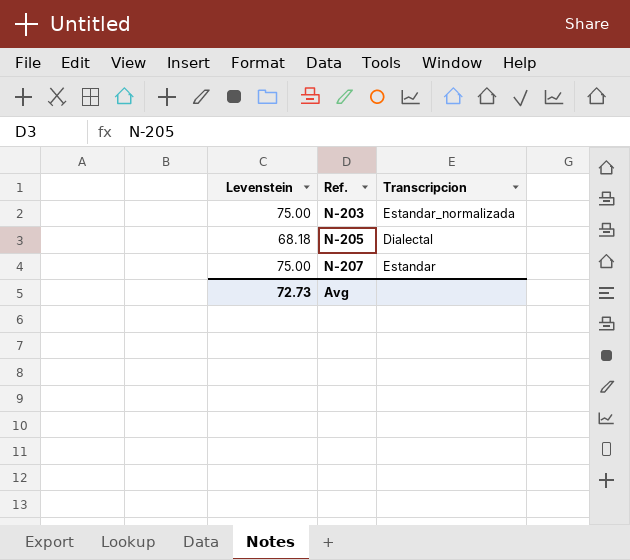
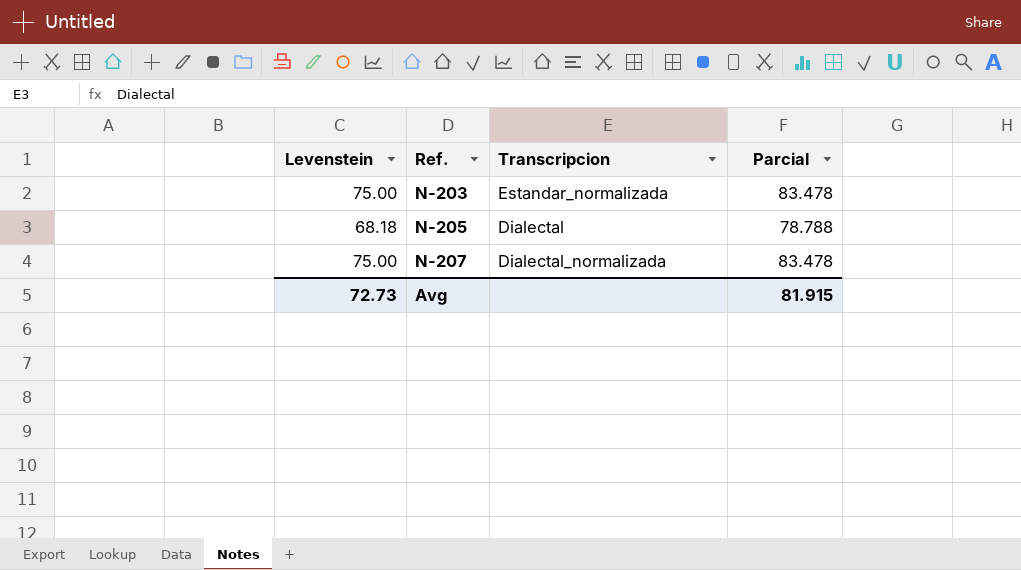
column Parcial | position: none -> 4
N-207 | Transcripcion: Estandar -> Dialectal_normalizada

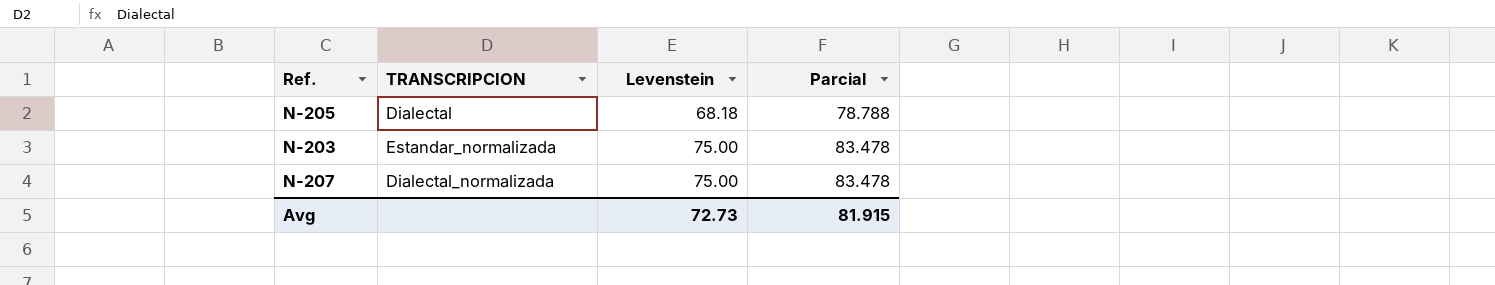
row order: Ref. ascending -> Levenstein ascending
column name: Transcripcion -> TRANSCRIPCION
column Levenstein | position: 1 -> 3

